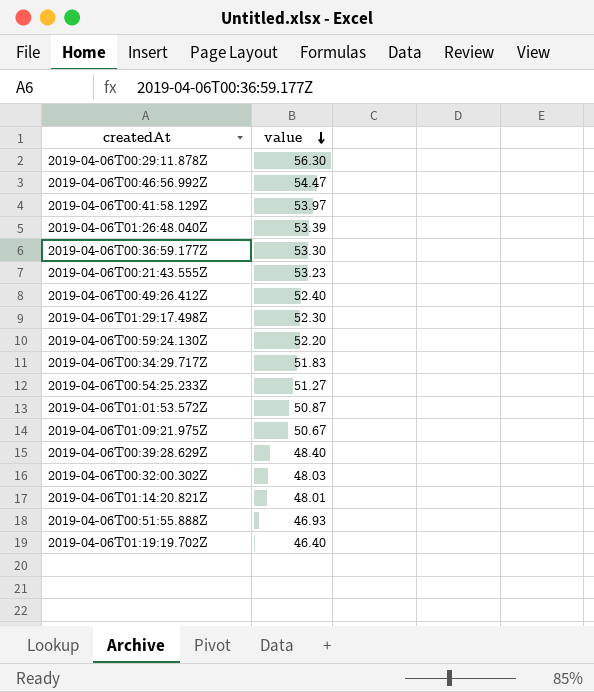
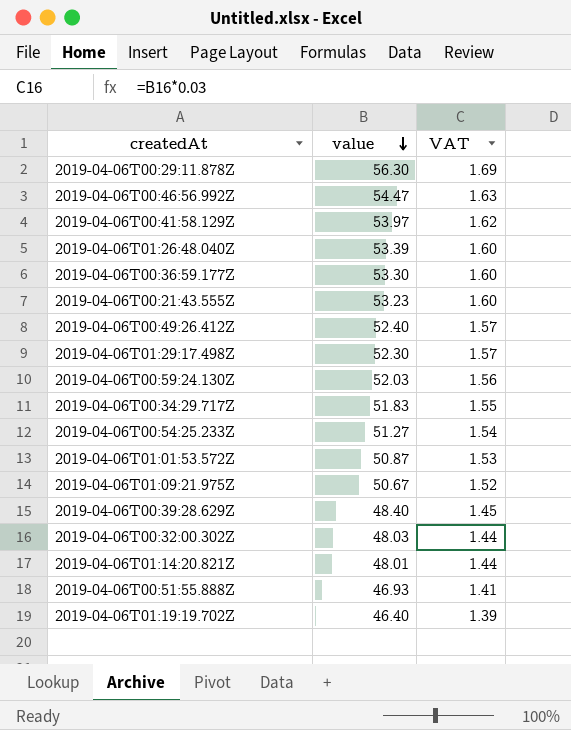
column VAT | formula: none -> [value] * 0.03
2019-04-06T00:59:24.130Z | value: 52.20 -> 52.03

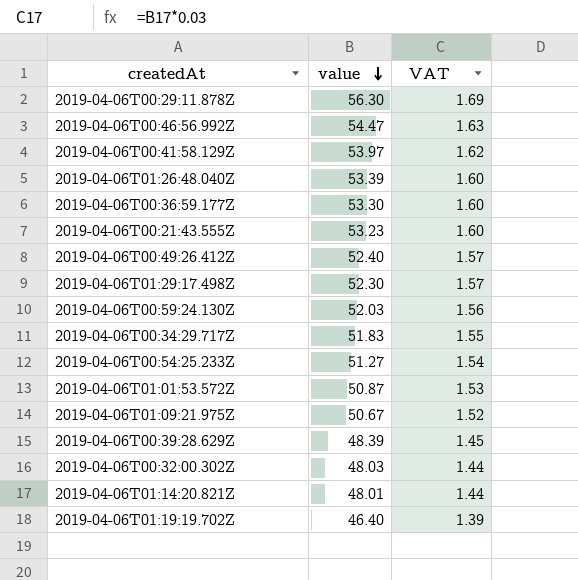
row 2019-04-06T00:51:55.888Z: 46.93 | 1.41 -> none
2019-04-06T00:39:28.629Z | value: 48.40 -> 48.39

